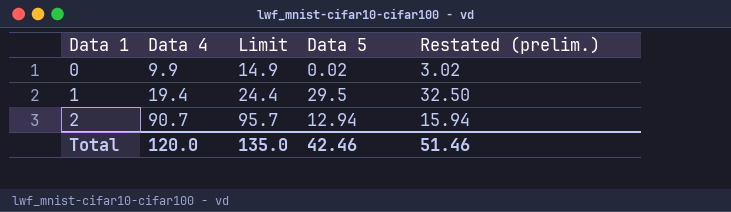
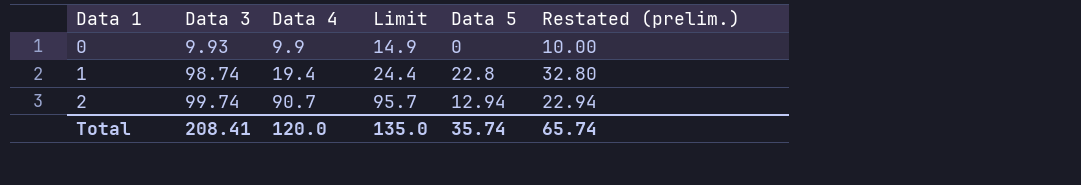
column Data 3 | position: none -> 2
column Restated (prelim.) | formula: [Data 5] + 3 -> [Data 5] + 10
0 | Data 5: 0.02 -> 0
1 | Data 5: 29.5 -> 22.8
Total | Data 5: 42.46 -> 35.74
Total | Restated (prelim.): 51.46 -> 65.74

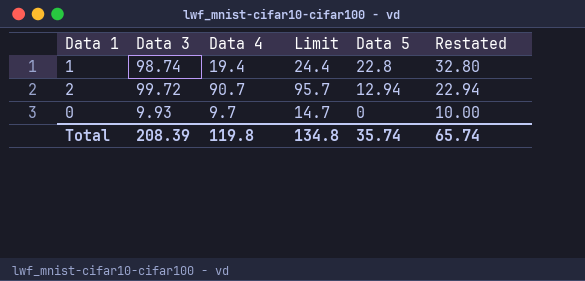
row order: Data 1 ascending -> Data 5 descending
column name: Restated (prelim.) -> Restated
2 | Data 3: 99.74 -> 99.72
0 | Data 4: 9.9 -> 9.7
0 | Limit: 14.9 -> 14.7
Total | Data 3: 208.41 -> 208.39
Total | Data 4: 120.0 -> 119.8
Total | Limit: 135.0 -> 134.8

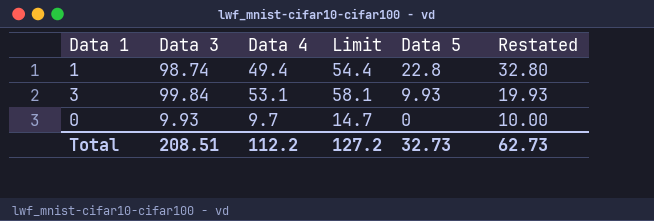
row 2: 99.72 | 90.7 | 95.7 | 12.94 | 22.94 -> none
1 | Data 4: 19.4 -> 49.4
1 | Limit: 24.4 -> 54.4
row 3: none -> 99.84 | 53.1 | 58.1 | 9.93 | 19.93
Total | Data 3: 208.39 -> 208.51
Total | Data 4: 119.8 -> 112.2
Total | Limit: 134.8 -> 127.2
Total | Data 5: 35.74 -> 32.73
Total | Restated: 65.74 -> 62.73

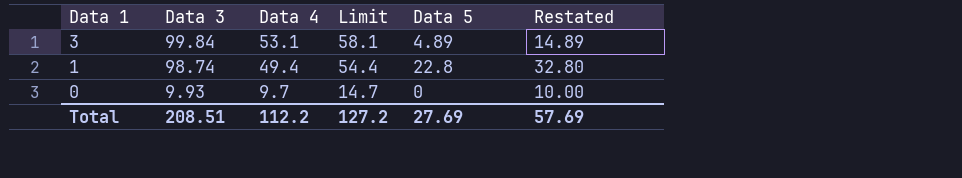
row order: Data 5 descending -> Data 1 descending
3 | Data 5: 9.93 -> 4.89
3 | Restated: 19.93 -> 14.89
Total | Data 5: 32.73 -> 27.69
Total | Restated: 62.73 -> 57.69

